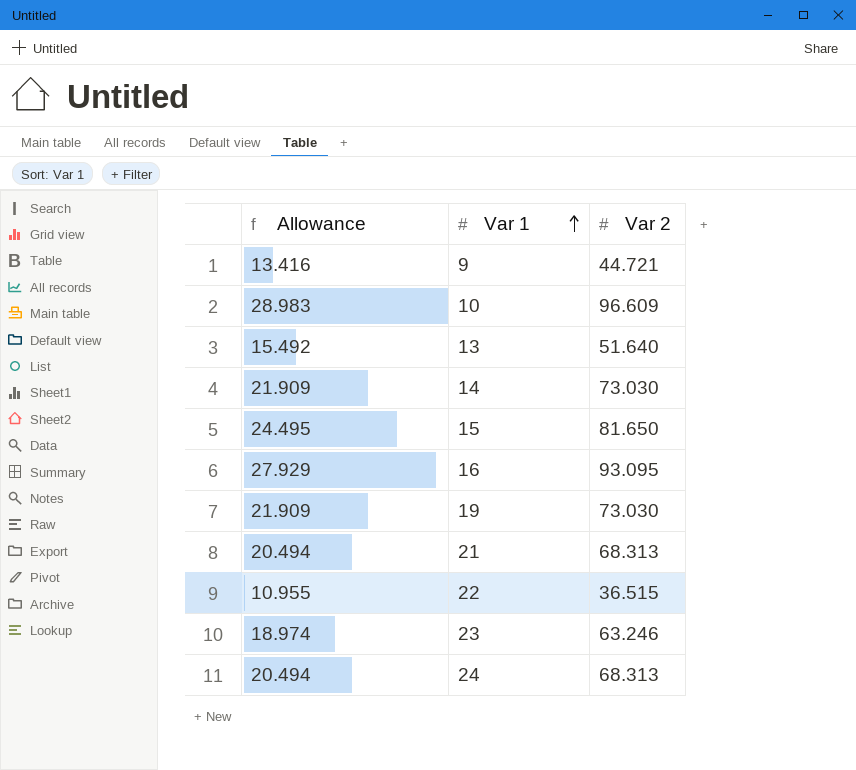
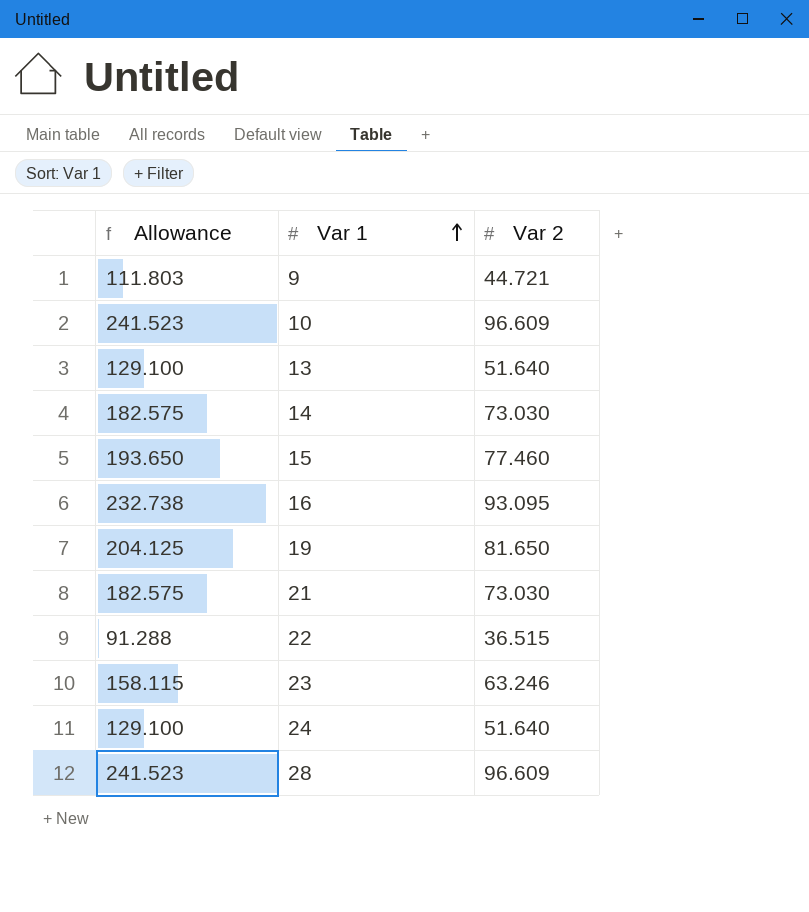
column Allowance | formula: [Var 2] * 0.3 -> [Var 2] * 2.5
15 | Var 2: 81.650 -> 77.460
19 | Var 2: 73.030 -> 81.650
21 | Var 2: 68.313 -> 73.030
24 | Var 2: 68.313 -> 51.640
row 28: none -> 241.523 | 96.609

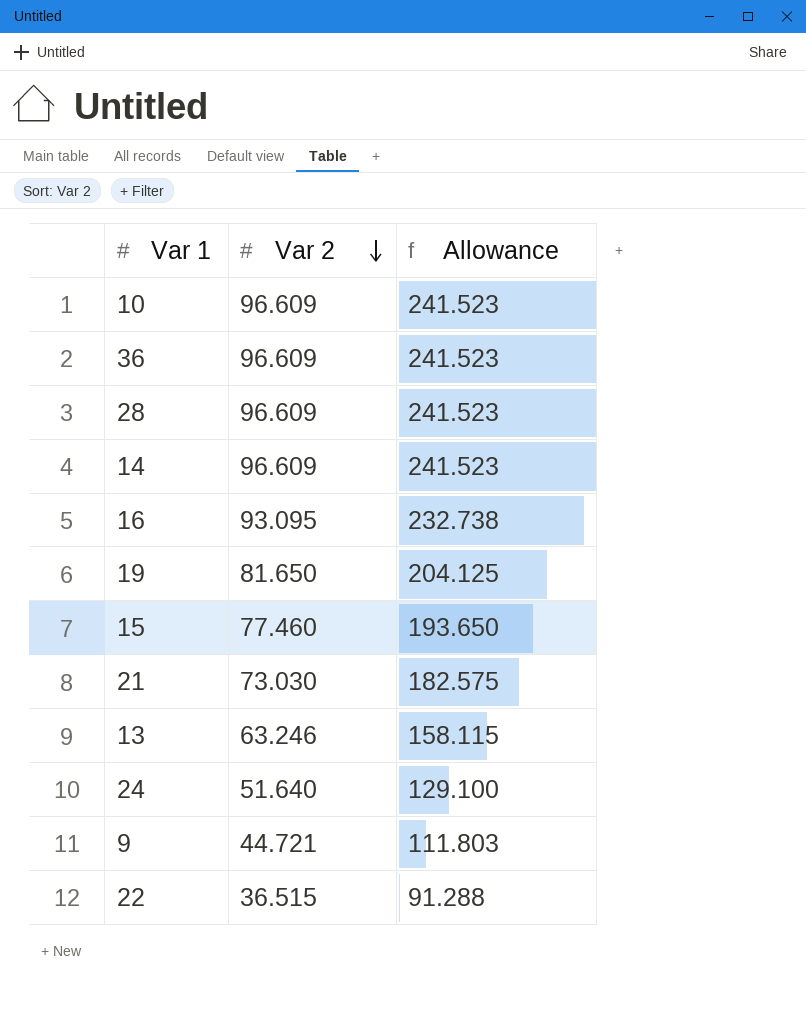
row order: Var 1 ascending -> Var 2 descending
column Allowance | position: 1 -> 3
row 23: 158.115 | 63.246 -> none
row 36: none -> 96.609 | 241.523
14 | Var 2: 73.030 -> 96.609
14 | Allowance: 182.575 -> 241.523
13 | Var 2: 51.640 -> 63.246
13 | Allowance: 129.100 -> 158.115

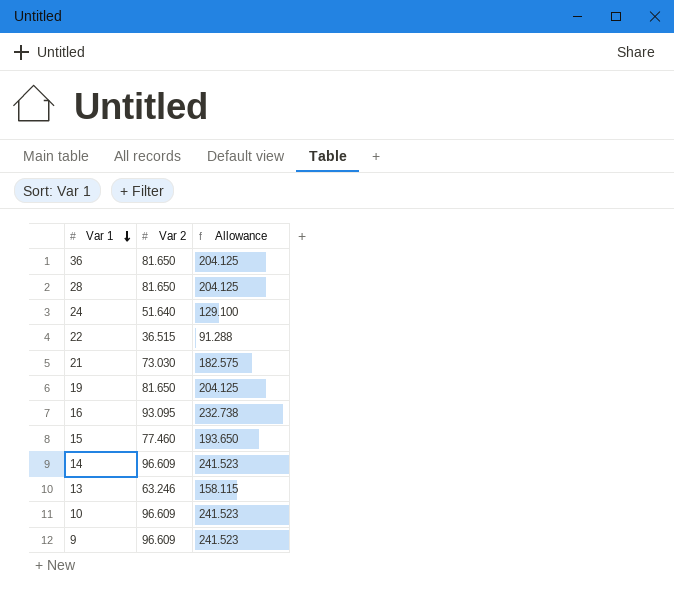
row order: Var 2 descending -> Var 1 descending
36 | Var 2: 96.609 -> 81.650
36 | Allowance: 241.523 -> 204.125
28 | Var 2: 96.609 -> 81.650
28 | Allowance: 241.523 -> 204.125
9 | Var 2: 44.721 -> 96.609
9 | Allowance: 111.803 -> 241.523

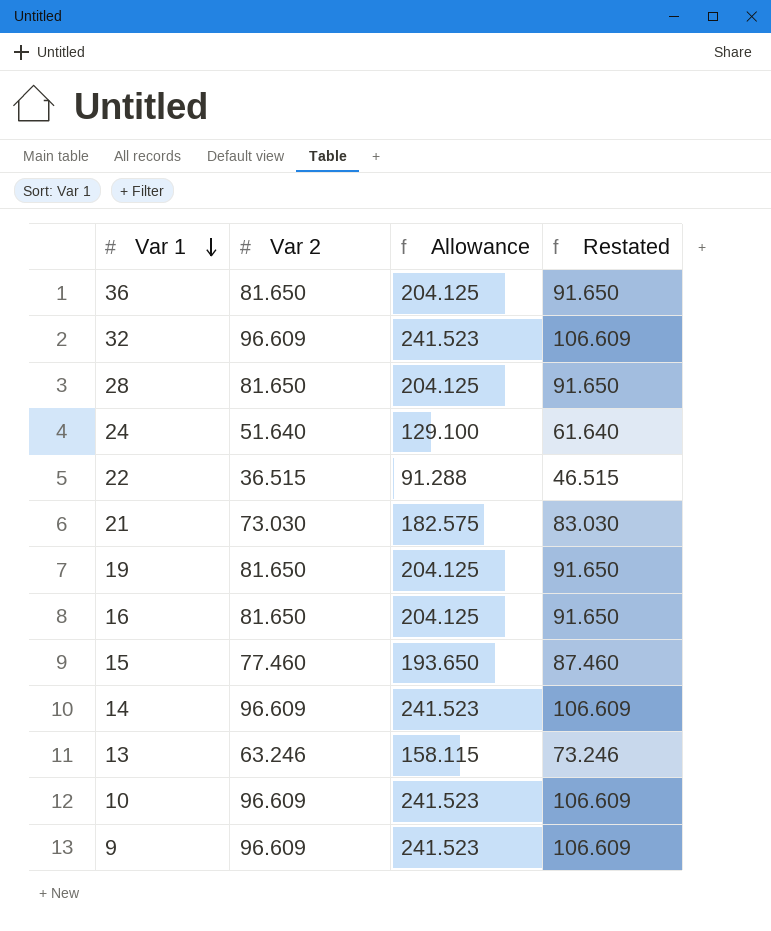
column Restated | formula: none -> [Var 2] + 10
row 32: none -> 96.609 | 241.523 | 106.609
16 | Var 2: 93.095 -> 81.650
16 | Allowance: 232.738 -> 204.125

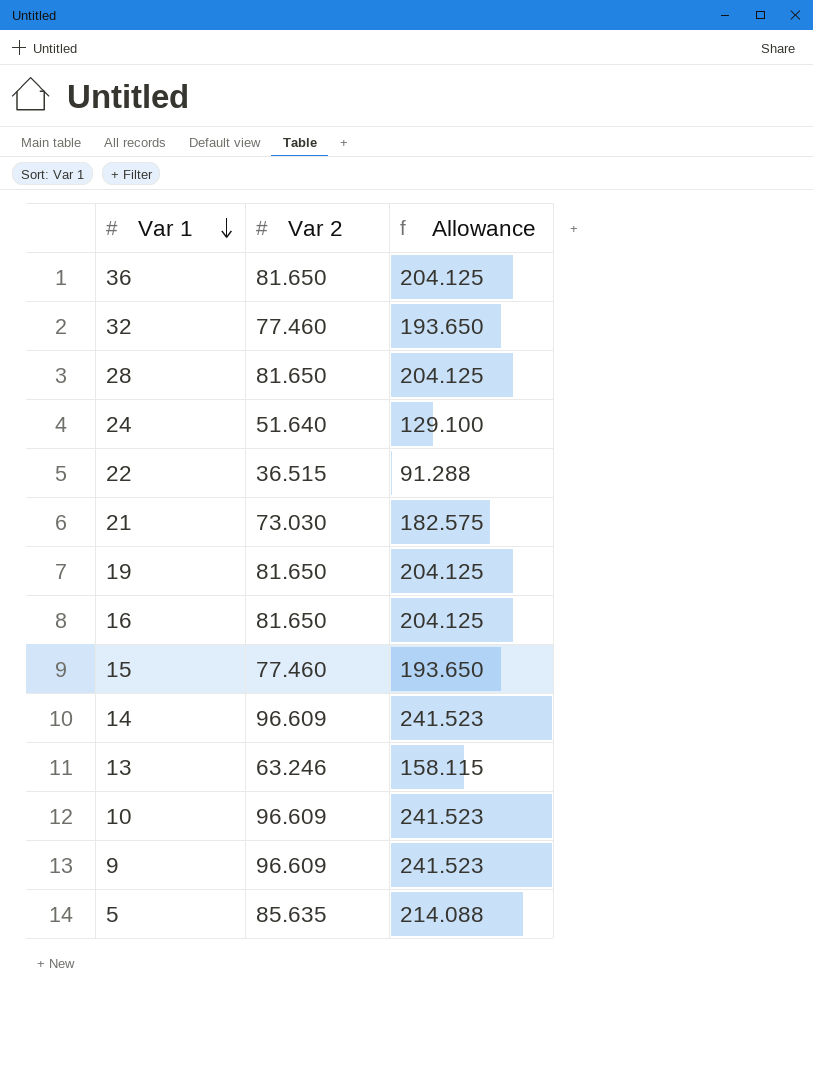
column Restated | formula: [Var 2] + 10 -> none
32 | Var 2: 96.609 -> 77.460
32 | Allowance: 241.523 -> 193.650
row 5: none -> 85.635 | 214.088

